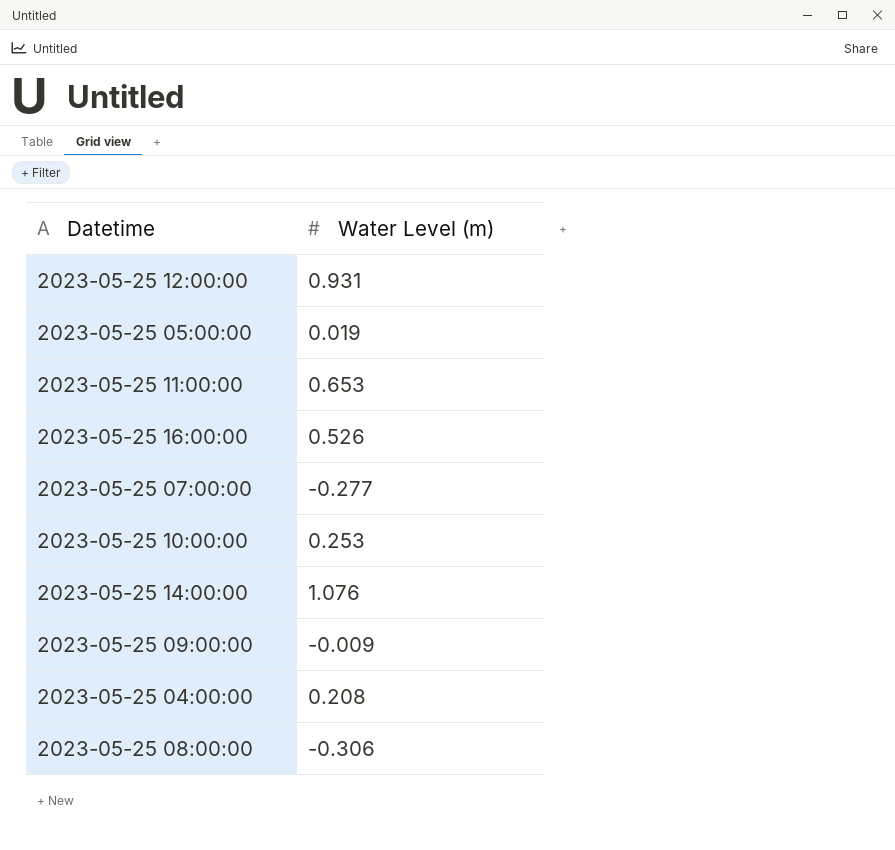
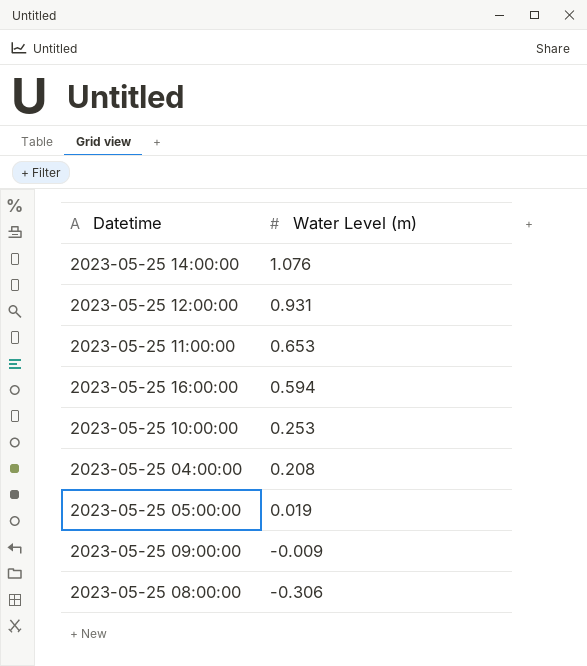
row order: none -> Water Level (m) descending
row 2023-05-25 07:00:00: -0.277 -> none
2023-05-25 16:00:00 | Water Level (m): 0.526 -> 0.594

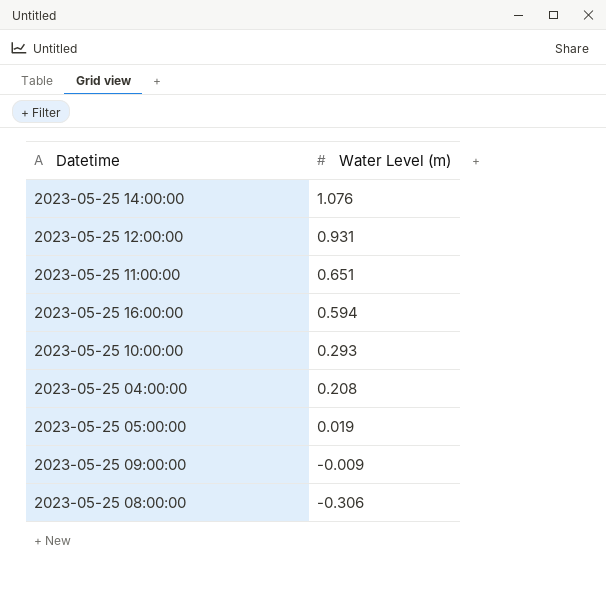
2023-05-25 11:00:00 | Water Level (m): 0.653 -> 0.651
2023-05-25 10:00:00 | Water Level (m): 0.253 -> 0.293

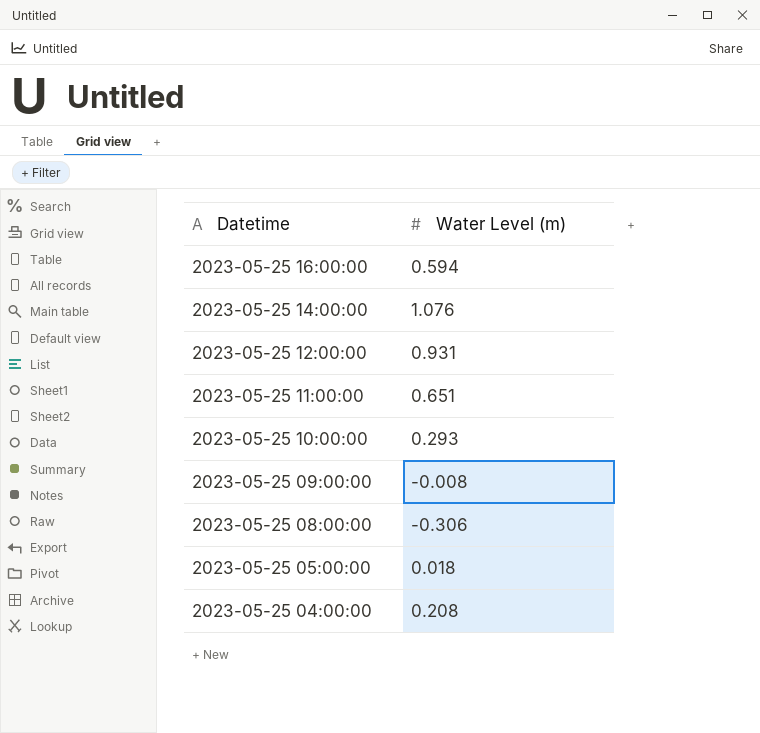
row order: Water Level (m) descending -> Datetime descending
2023-05-25 09:00:00 | Water Level (m): -0.009 -> -0.008
2023-05-25 05:00:00 | Water Level (m): 0.019 -> 0.018

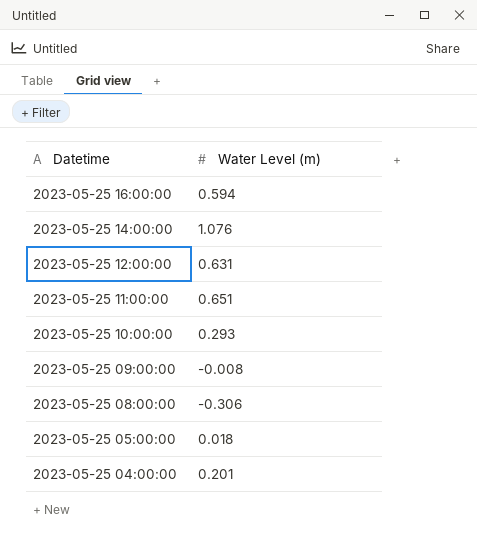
2023-05-25 12:00:00 | Water Level (m): 0.931 -> 0.631
2023-05-25 04:00:00 | Water Level (m): 0.208 -> 0.201

